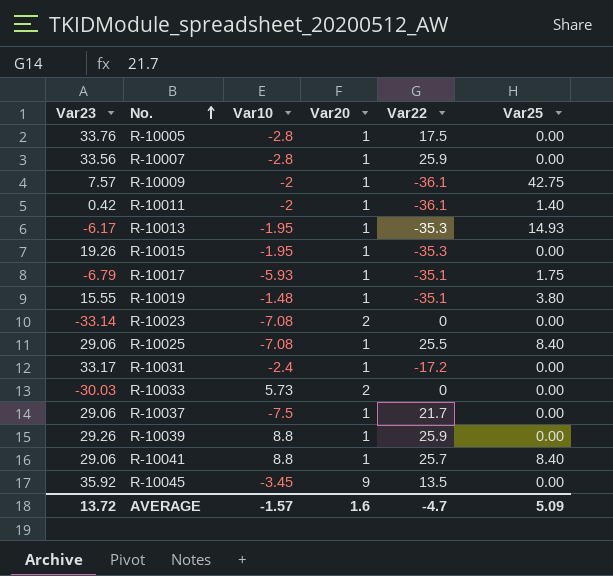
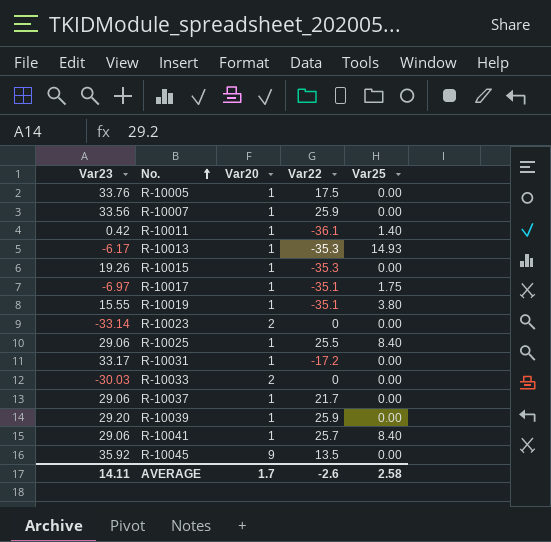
column Var10 | position: 3 -> none
row R-10009: 7.57 | -2 | 1 | -36.1 | 42.75 -> none
R-10017 | Var23: -6.79 -> -6.97
R-10039 | Var23: 29.26 -> 29.20
AVERAGE | Var23: 13.72 -> 14.11
AVERAGE | Var20: 1.6 -> 1.7
AVERAGE | Var22: -4.7 -> -2.6
AVERAGE | Var25: 5.09 -> 2.58

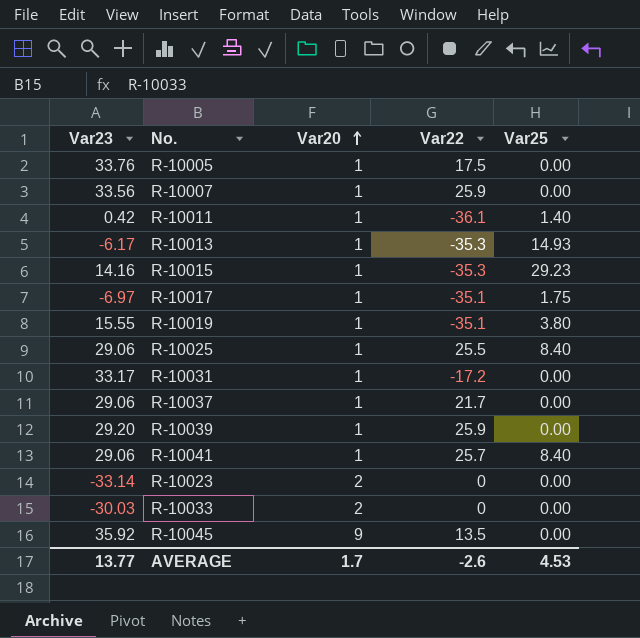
row order: No. ascending -> Var20 ascending
R-10015 | Var23: 19.26 -> 14.16
R-10015 | Var25: 0.00 -> 29.23
AVERAGE | Var23: 14.11 -> 13.77
AVERAGE | Var25: 2.58 -> 4.53

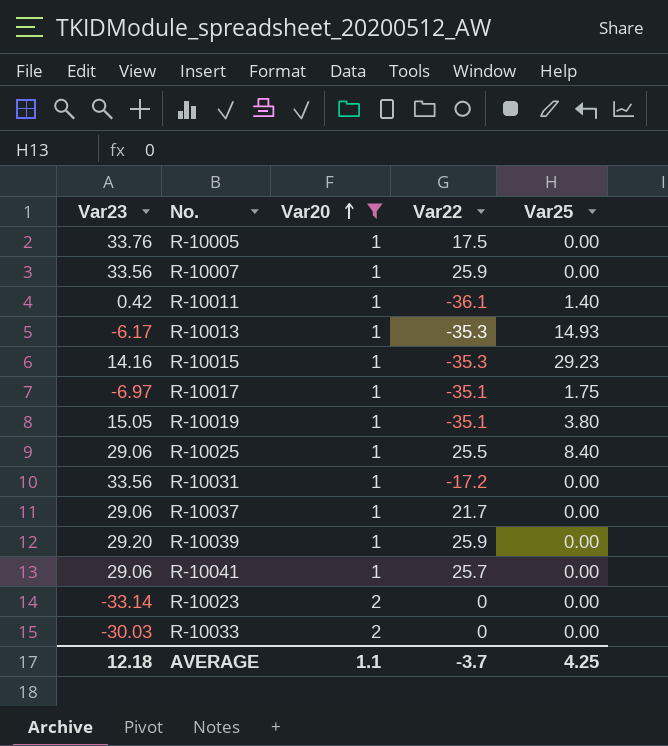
filter: none -> Var20 != 9
R-10019 | Var23: 15.55 -> 15.05
R-10031 | Var23: 33.17 -> 33.56
R-10041 | Var25: 8.40 -> 0.00
AVERAGE | Var23: 13.77 -> 12.18
AVERAGE | Var20: 1.7 -> 1.1
AVERAGE | Var22: -2.6 -> -3.7
AVERAGE | Var25: 4.53 -> 4.25

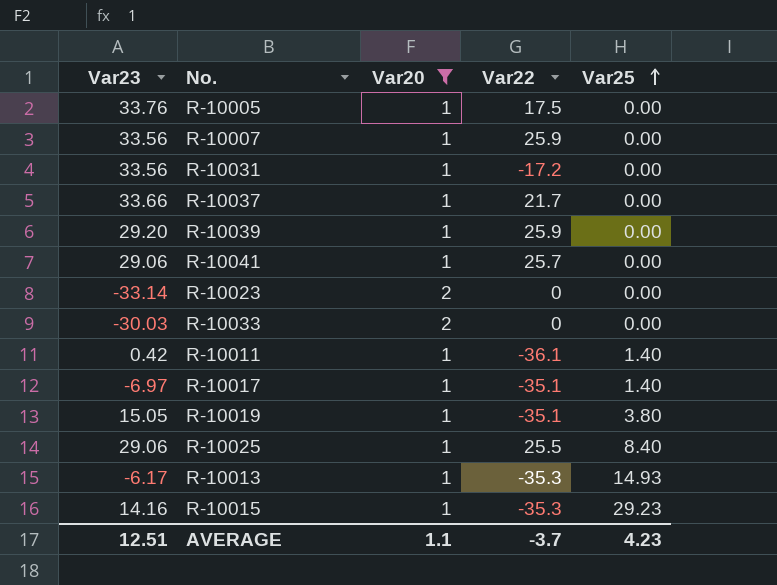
row order: Var20 ascending -> Var25 ascending
R-10037 | Var23: 29.06 -> 33.66
R-10017 | Var25: 1.75 -> 1.40
AVERAGE | Var23: 12.18 -> 12.51
AVERAGE | Var25: 4.25 -> 4.23

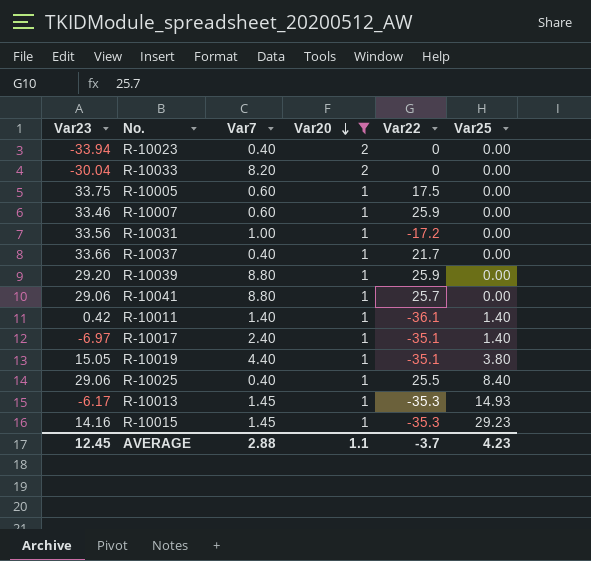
row order: Var25 ascending -> Var20 descending
column Var7 | position: none -> 3
R-10023 | Var23: -33.14 -> -33.94
R-10033 | Var23: -30.03 -> -30.04
R-10005 | Var23: 33.76 -> 33.75
R-10007 | Var23: 33.56 -> 33.46
AVERAGE | Var23: 12.51 -> 12.45

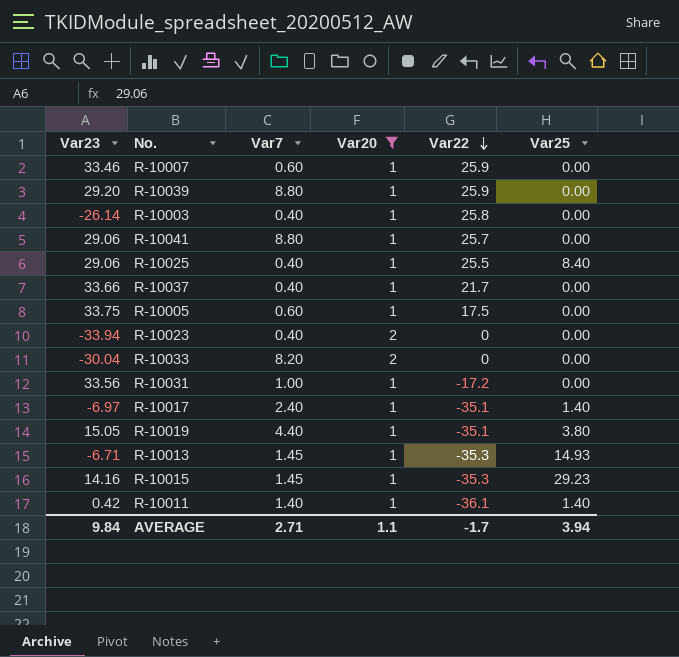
row order: Var20 descending -> Var22 descending
row R-10003: none -> -26.14 | 0.40 | 1 | 25.8 | 0.00
R-10013 | Var23: -6.17 -> -6.71
AVERAGE | Var23: 12.45 -> 9.84
AVERAGE | Var7: 2.88 -> 2.71
AVERAGE | Var22: -3.7 -> -1.7
AVERAGE | Var25: 4.23 -> 3.94

